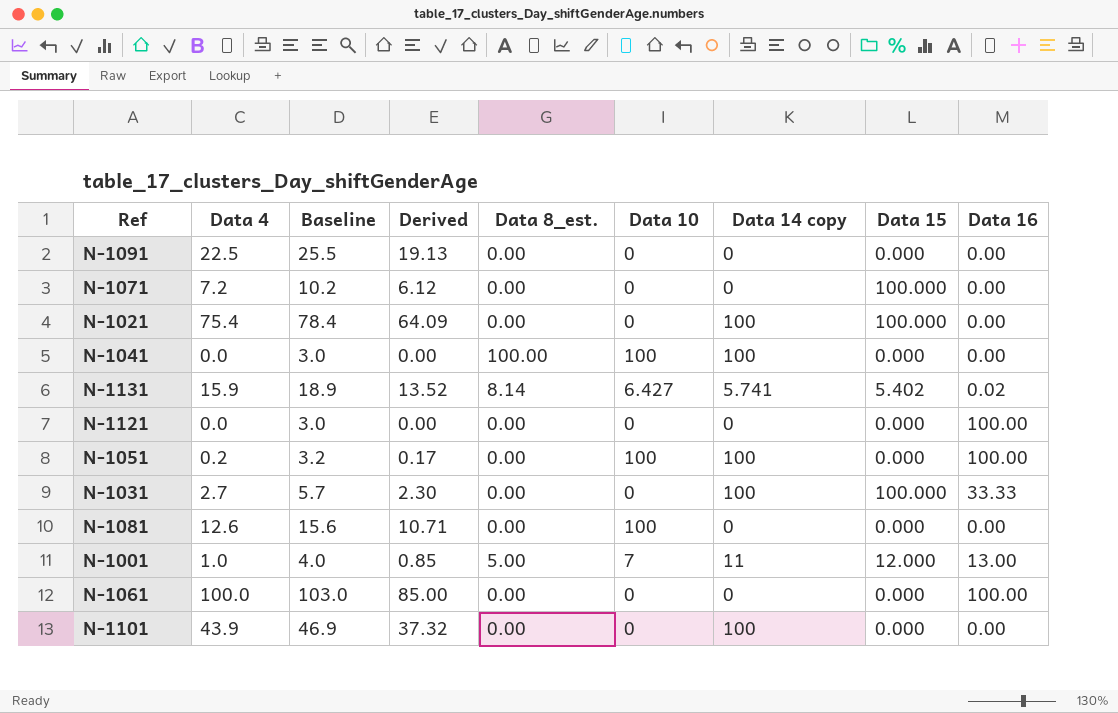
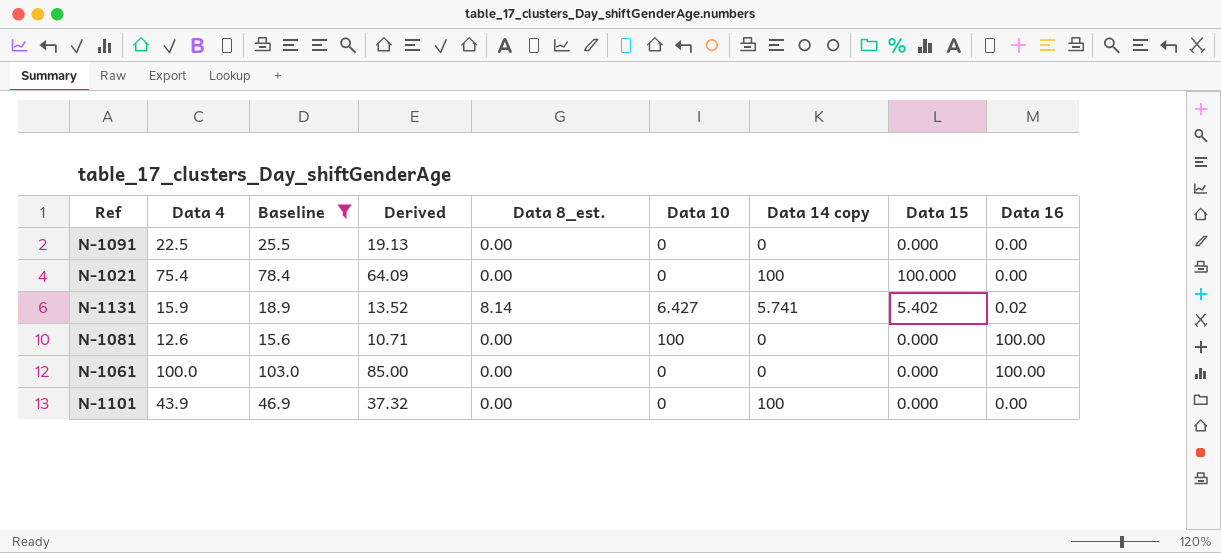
filter: none -> Baseline >= 15.6
N-1081 | Data 16: 0.00 -> 100.00

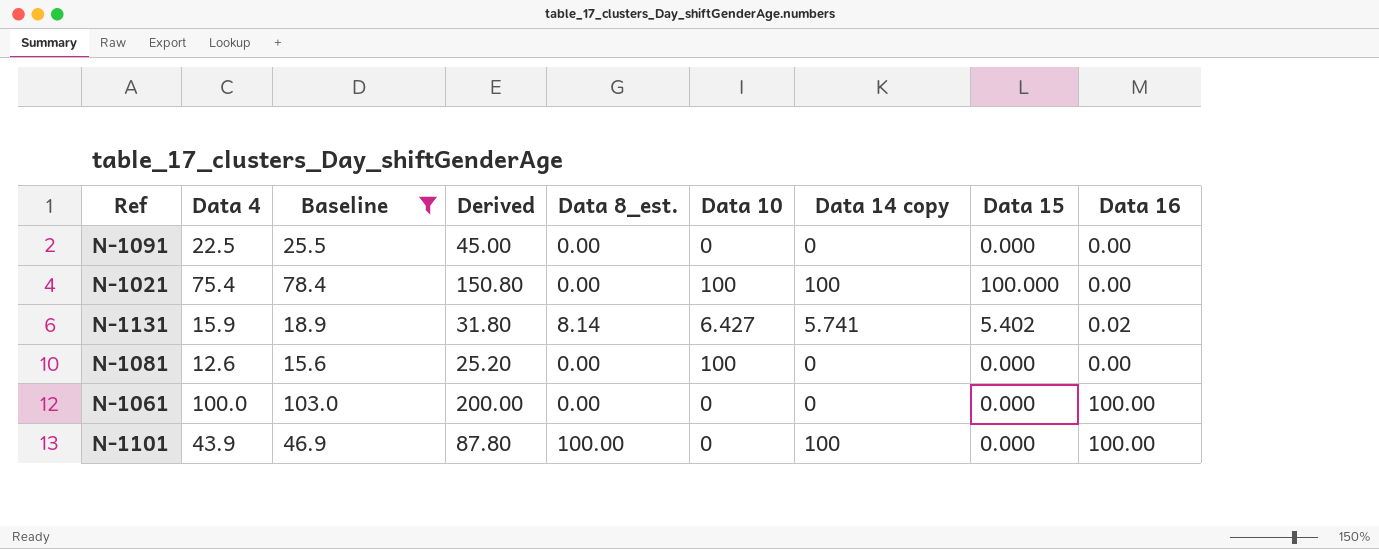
column Derived | formula: [Data 4] * 0.85 -> [Data 4] * 2
N-1021 | Data 10: 0 -> 100
N-1081 | Data 16: 100.00 -> 0.00
N-1101 | Data 8_est.: 0.00 -> 100.00
N-1101 | Data 16: 0.00 -> 100.00

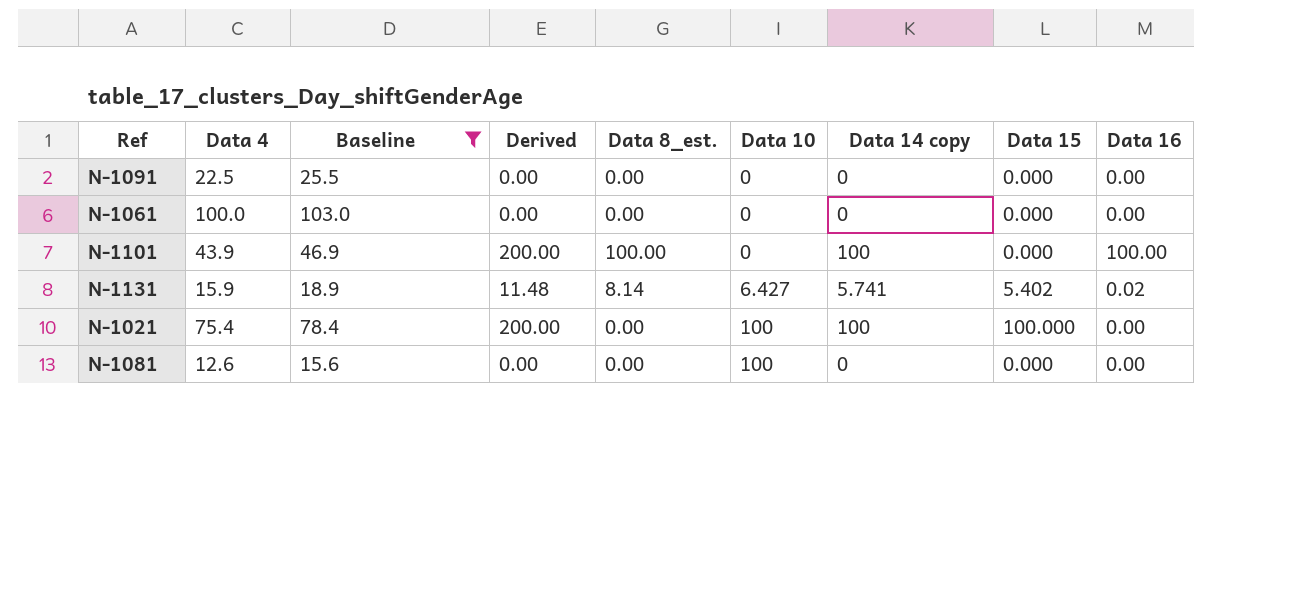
row order: none -> Data 10 ascending
column Derived | formula: [Data 4] * 2 -> [Data 14 copy] * 2
N-1061 | Data 16: 100.00 -> 0.00

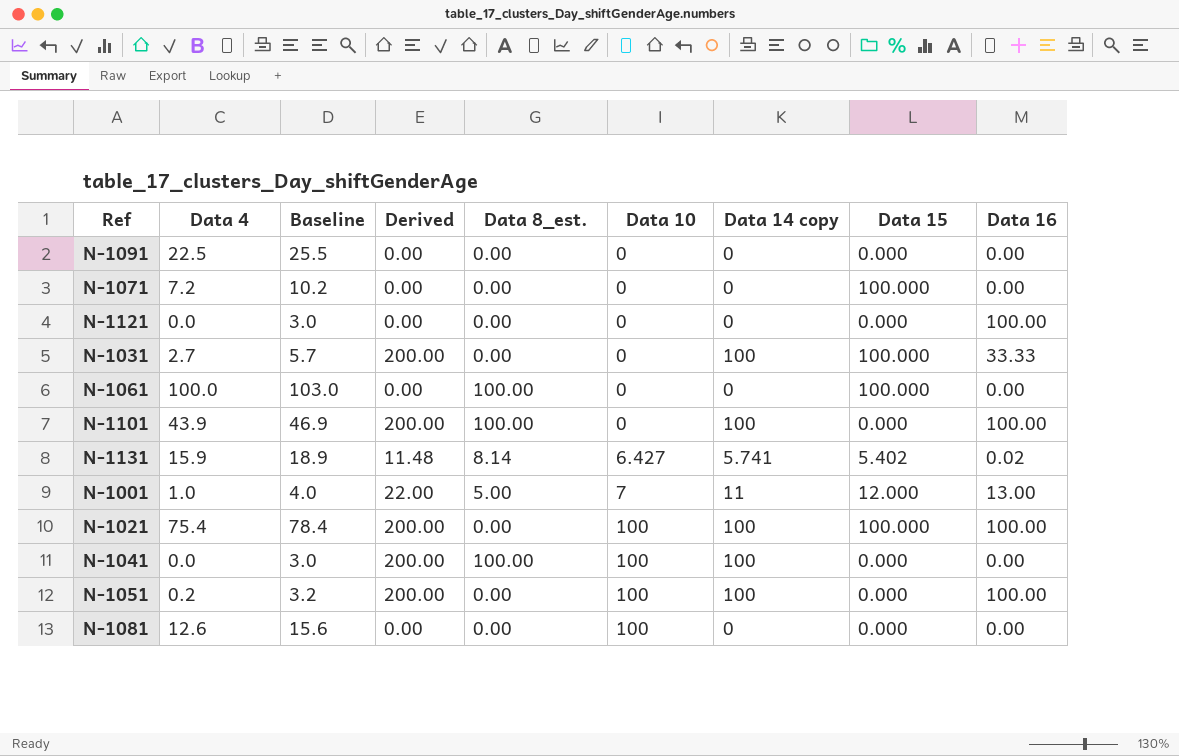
filter: Baseline >= 15.6 -> none
N-1061 | Data 8_est.: 0.00 -> 100.00
N-1061 | Data 15: 0.000 -> 100.000
N-1021 | Data 16: 0.00 -> 100.00

